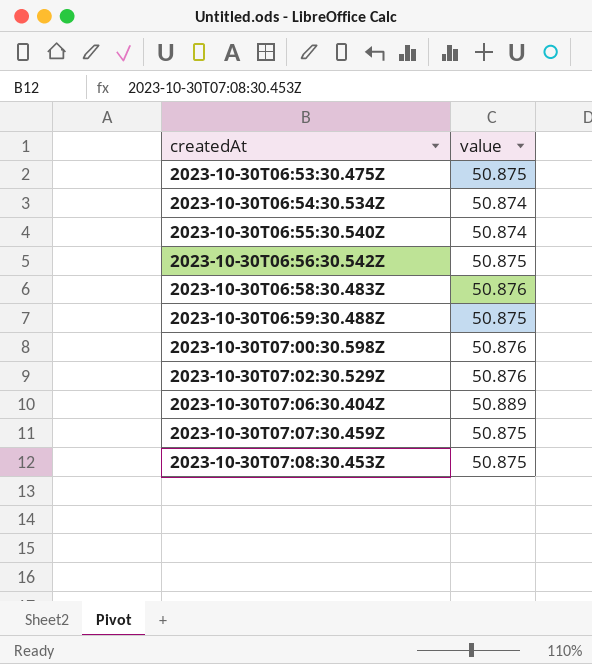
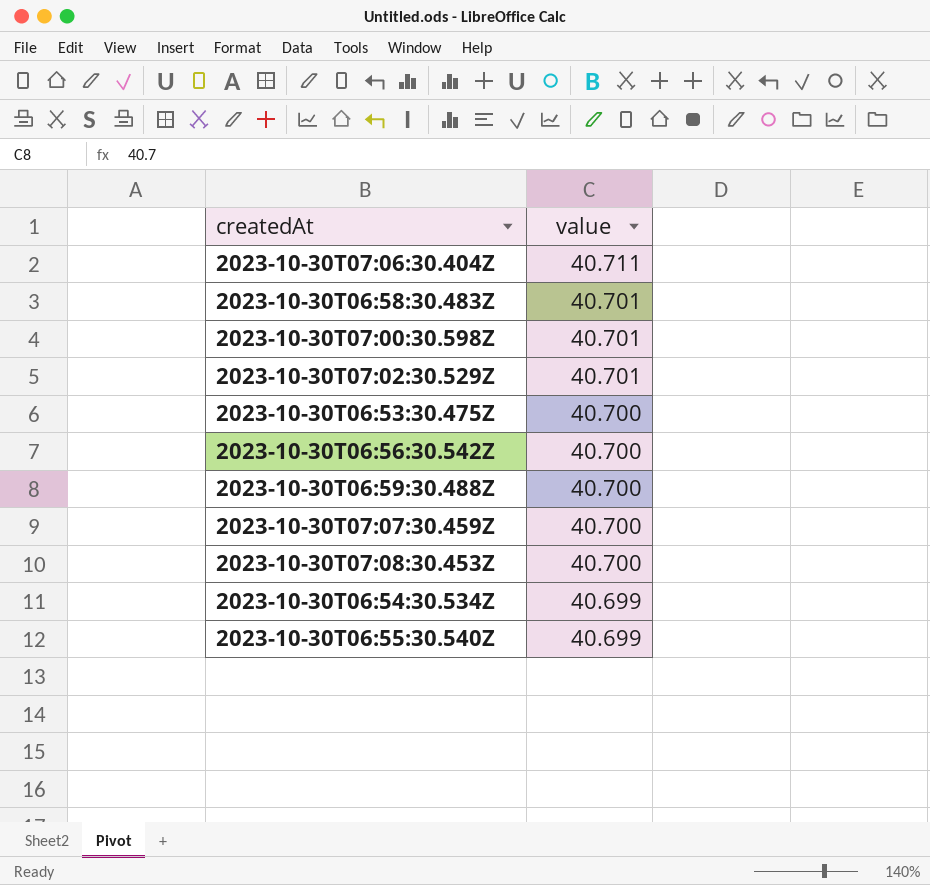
row order: createdAt ascending -> value descending
2023-10-30T07:06:30.404Z | value: 50.889 -> 40.711
2023-10-30T06:58:30.483Z | value: 50.876 -> 40.701
2023-10-30T07:00:30.598Z | value: 50.876 -> 40.701
2023-10-30T07:02:30.529Z | value: 50.876 -> 40.701
2023-10-30T06:53:30.475Z | value: 50.875 -> 40.700
2023-10-30T06:56:30.542Z | value: 50.875 -> 40.700
2023-10-30T06:59:30.488Z | value: 50.875 -> 40.700
2023-10-30T07:07:30.459Z | value: 50.875 -> 40.700
2023-10-30T07:08:30.453Z | value: 50.875 -> 40.700
2023-10-30T06:54:30.534Z | value: 50.874 -> 40.699
2023-10-30T06:55:30.540Z | value: 50.874 -> 40.699

